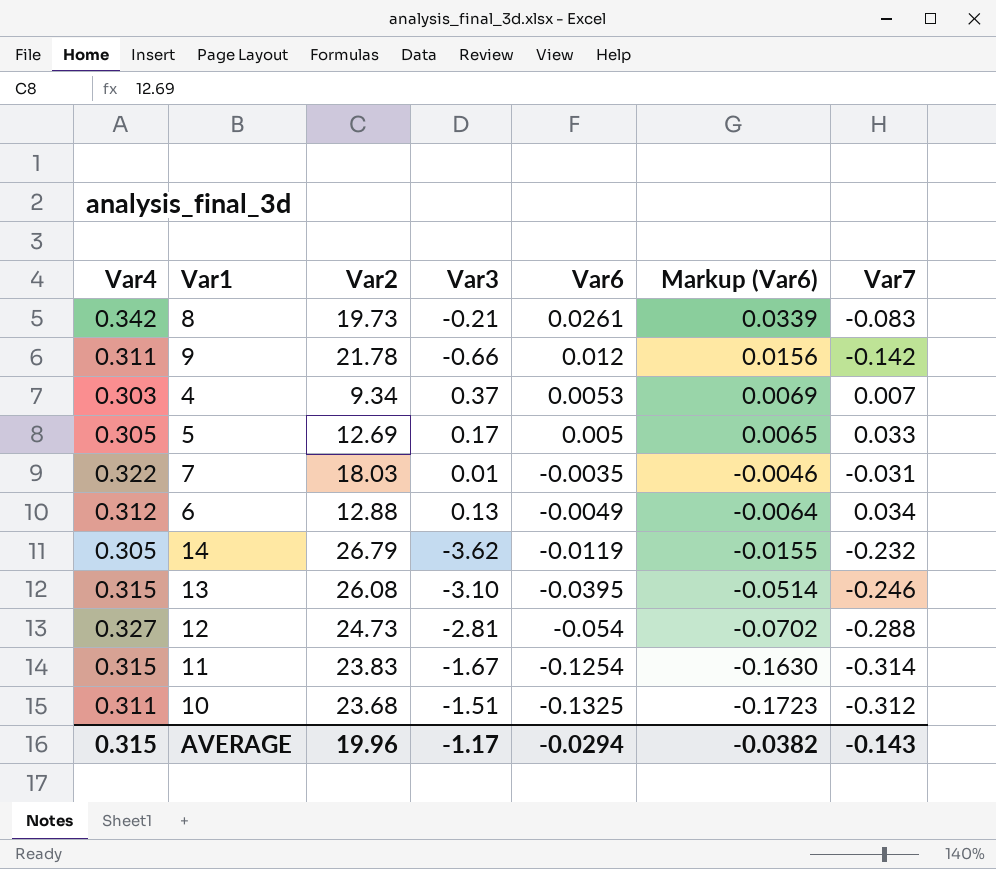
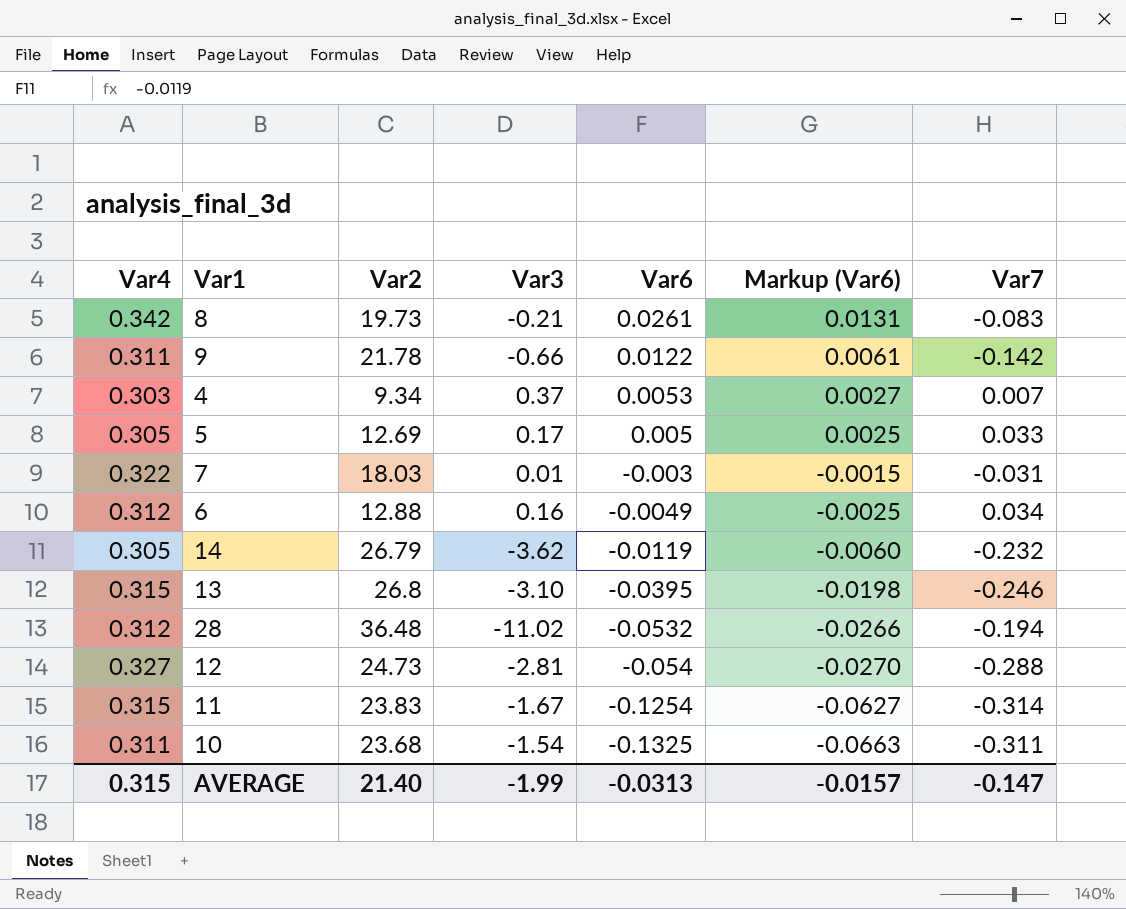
column Markup (Var6) | formula: [Var6] * 1.3 -> [Var6] * 0.5
9 | Var6: 0.012 -> 0.0122
7 | Var6: -0.0035 -> -0.003
6 | Var3: 0.13 -> 0.16
13 | Var2: 26.08 -> 26.8
row 28: none -> 0.312 | 36.48 | -11.02 | -0.0532 | -0.0266 | -0.194
10 | Var3: -1.51 -> -1.54
10 | Var7: -0.312 -> -0.311
AVERAGE | Var2: 19.96 -> 21.40
AVERAGE | Var3: -1.17 -> -1.99
AVERAGE | Var6: -0.0294 -> -0.0313
AVERAGE | Markup (Var6): -0.0382 -> -0.0157
AVERAGE | Var7: -0.143 -> -0.147

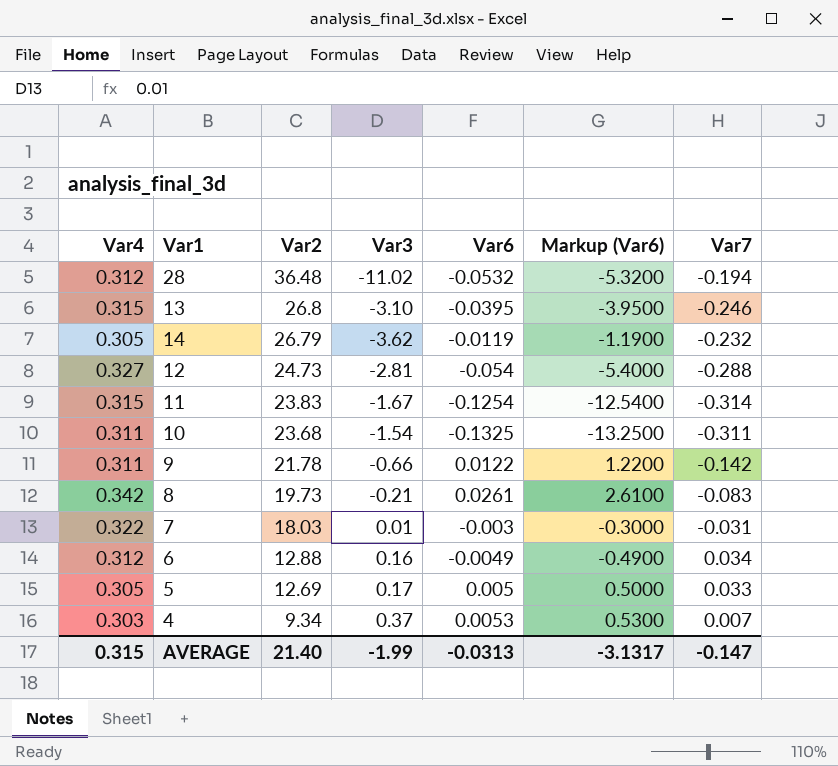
row order: Var6 descending -> Var2 descending
column Markup (Var6) | formula: [Var6] * 0.5 -> [Var6] * 100
AVERAGE | Markup (Var6): -0.0157 -> -3.1317

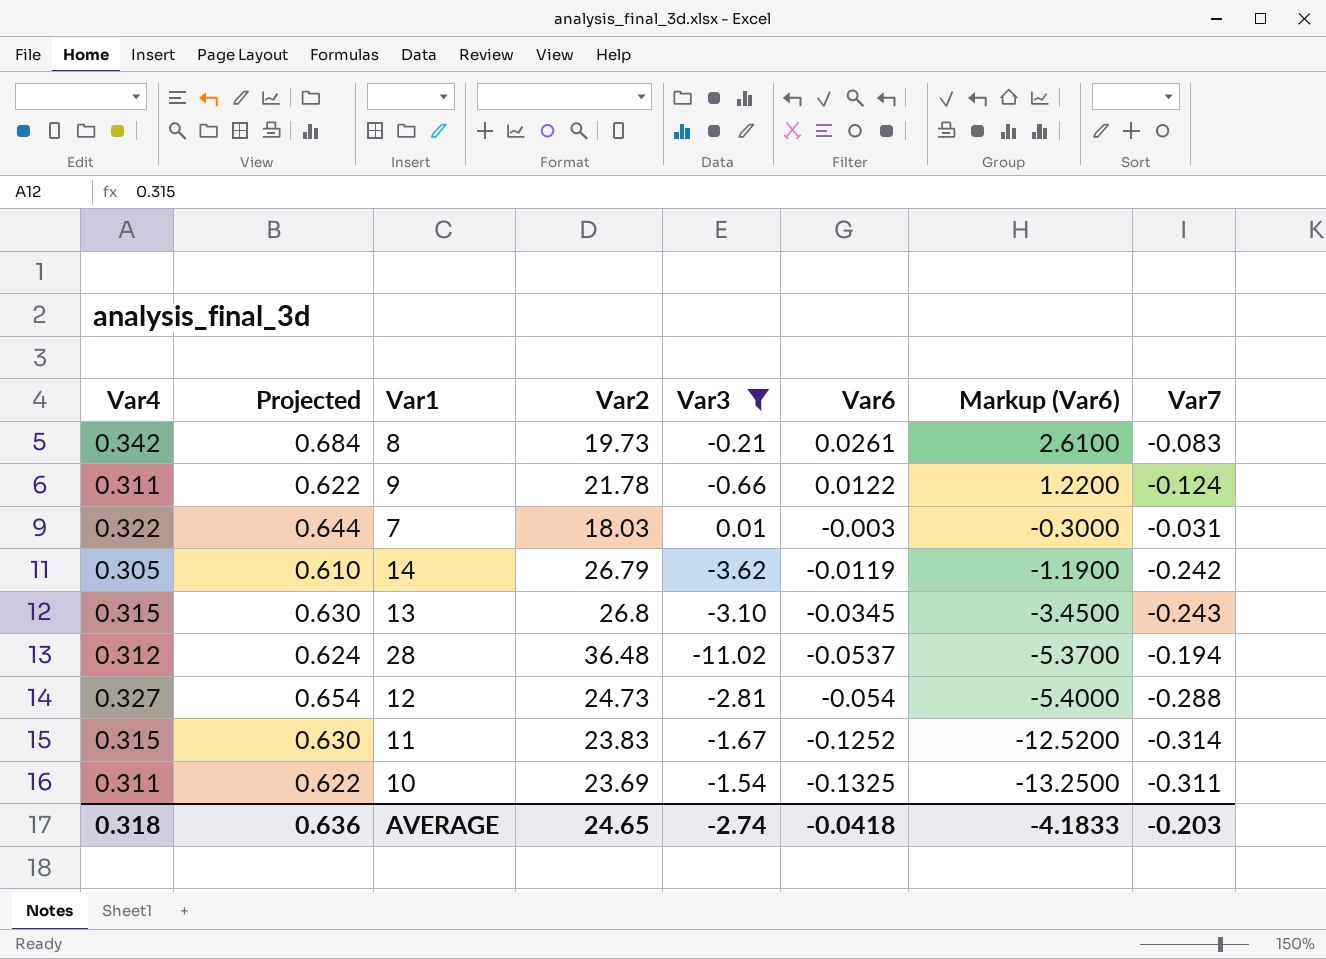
filter: none -> Var3 <= 0.01
row order: Var2 descending -> Var6 descending
column Projected | formula: none -> [Var4] * 2
9 | Var7: -0.142 -> -0.124
14 | Var7: -0.232 -> -0.242
13 | Var6: -0.0395 -> -0.0345
13 | Markup (Var6): -3.9500 -> -3.4500
13 | Var7: -0.246 -> -0.243
28 | Var6: -0.0532 -> -0.0537
28 | Markup (Var6): -5.3200 -> -5.3700
11 | Var6: -0.1254 -> -0.1252
11 | Markup (Var6): -12.5400 -> -12.5200
10 | Var2: 23.68 -> 23.69
AVERAGE | Var4: 0.315 -> 0.318
AVERAGE | Var2: 21.40 -> 24.65
AVERAGE | Var3: -1.99 -> -2.74
AVERAGE | Var6: -0.0313 -> -0.0418
AVERAGE | Markup (Var6): -3.1317 -> -4.1833
AVERAGE | Var7: -0.147 -> -0.203

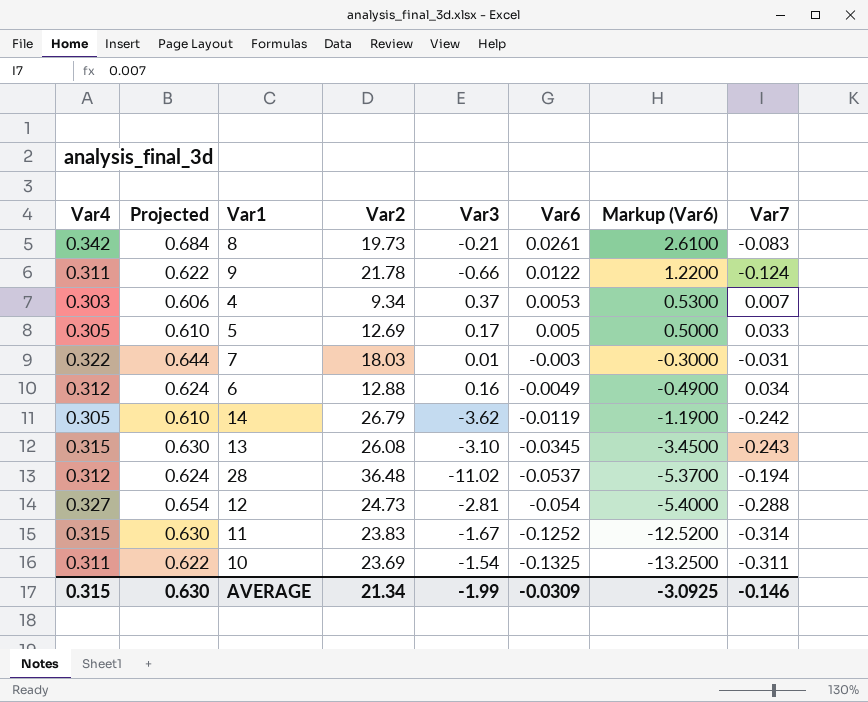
filter: Var3 <= 0.01 -> none
13 | Var2: 26.8 -> 26.08
AVERAGE | Var4: 0.318 -> 0.315
AVERAGE | Projected: 0.636 -> 0.630
AVERAGE | Var2: 24.65 -> 21.34
AVERAGE | Var3: -2.74 -> -1.99
AVERAGE | Var6: -0.0418 -> -0.0309
AVERAGE | Markup (Var6): -4.1833 -> -3.0925
AVERAGE | Var7: -0.203 -> -0.146

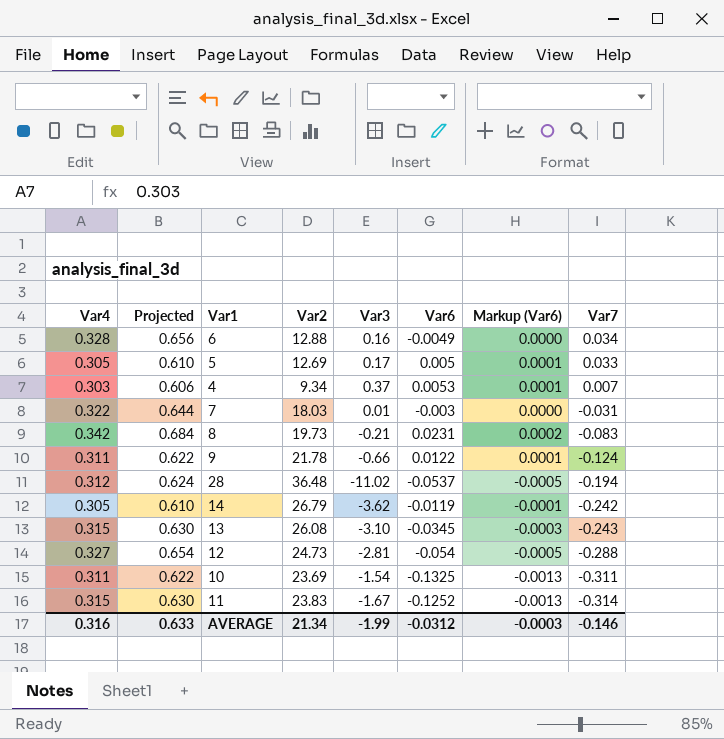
row order: Var6 descending -> Var7 descending
column Markup (Var6) | formula: [Var6] * 100 -> [Var6] * 0.01
6 | Var4: 0.312 -> 0.328
6 | Projected: 0.624 -> 0.656
8 | Var6: 0.0261 -> 0.0231
AVERAGE | Var4: 0.315 -> 0.316
AVERAGE | Projected: 0.630 -> 0.633
AVERAGE | Var6: -0.0309 -> -0.0312
AVERAGE | Markup (Var6): -3.0925 -> -0.0003

